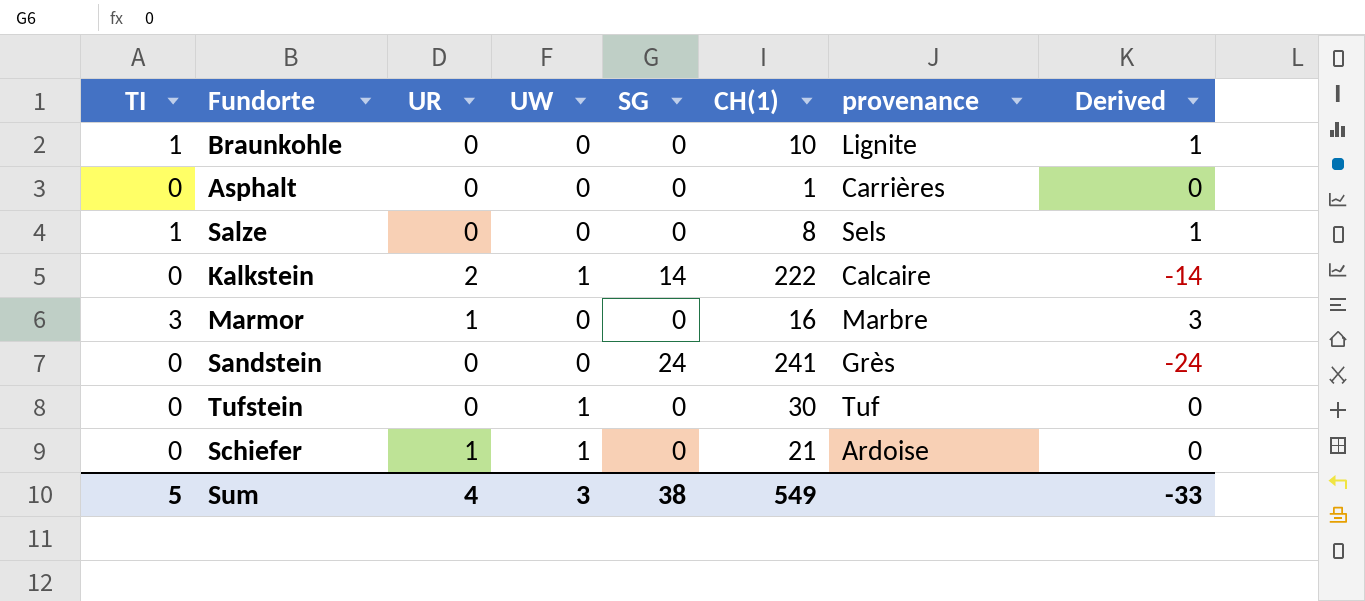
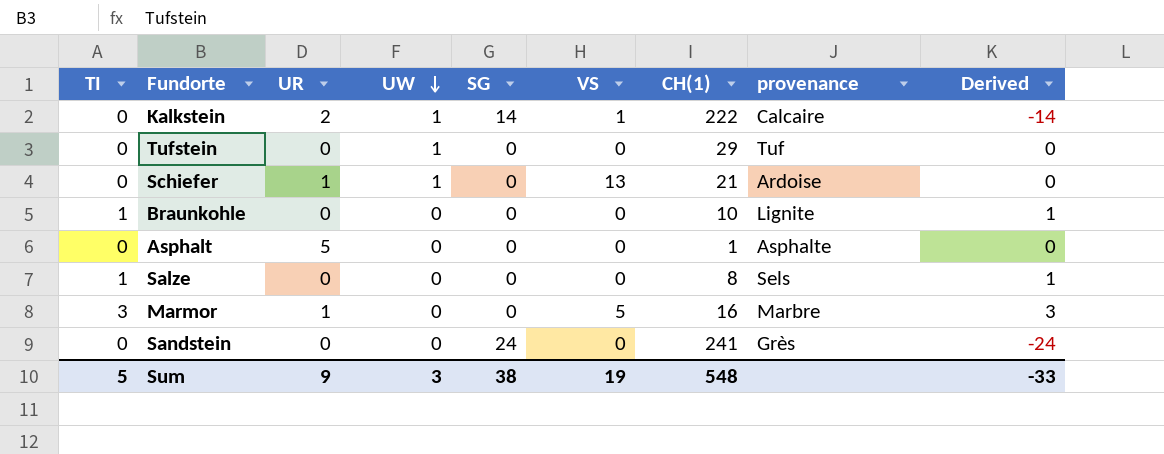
row order: none -> UW descending
column VS | position: none -> 6
Tufstein | CH(1): 30 -> 29
Asphalt | UR: 0 -> 5
Asphalt | provenance: Carrières -> Asphalte
Sum | UR: 4 -> 9
Sum | CH(1): 549 -> 548

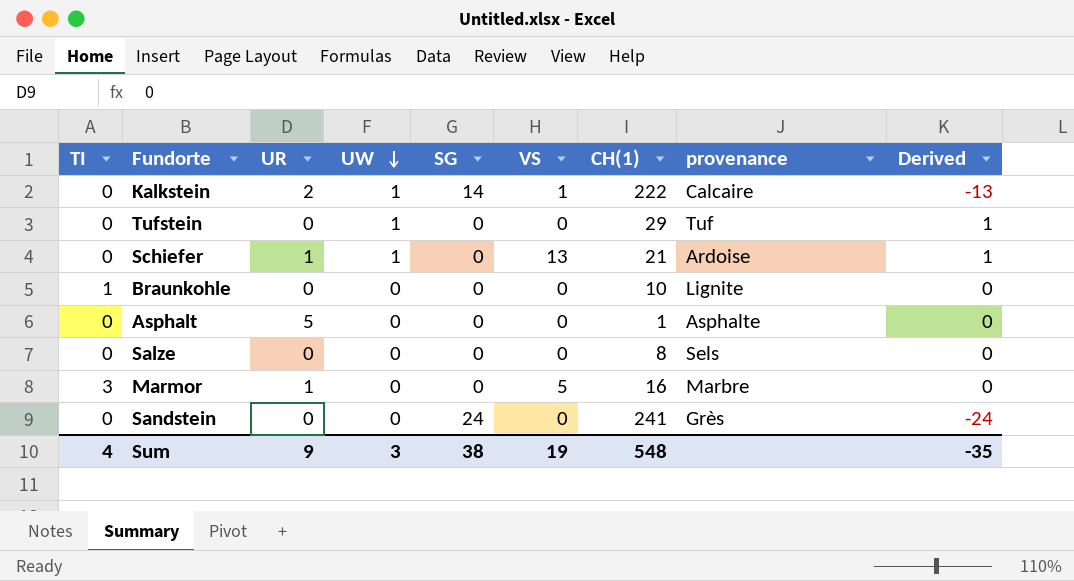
column Derived | formula: [TI] - [SG] -> [UW] - [SG]
Salze | TI: 1 -> 0
Sum | TI: 5 -> 4
Sum | Derived: -33 -> -35

